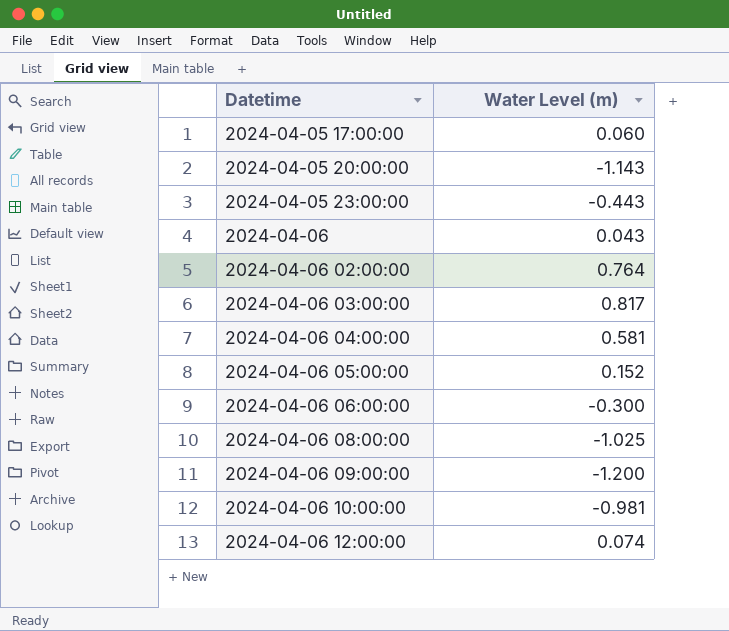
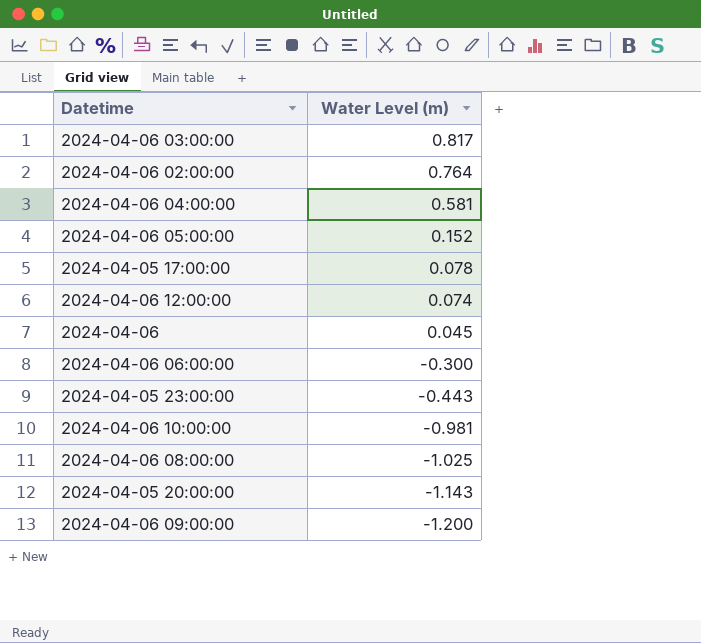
row order: Datetime ascending -> Water Level (m) descending
2024-04-05 17:00:00 | Water Level (m): 0.060 -> 0.078
2024-04-06 | Water Level (m): 0.043 -> 0.045

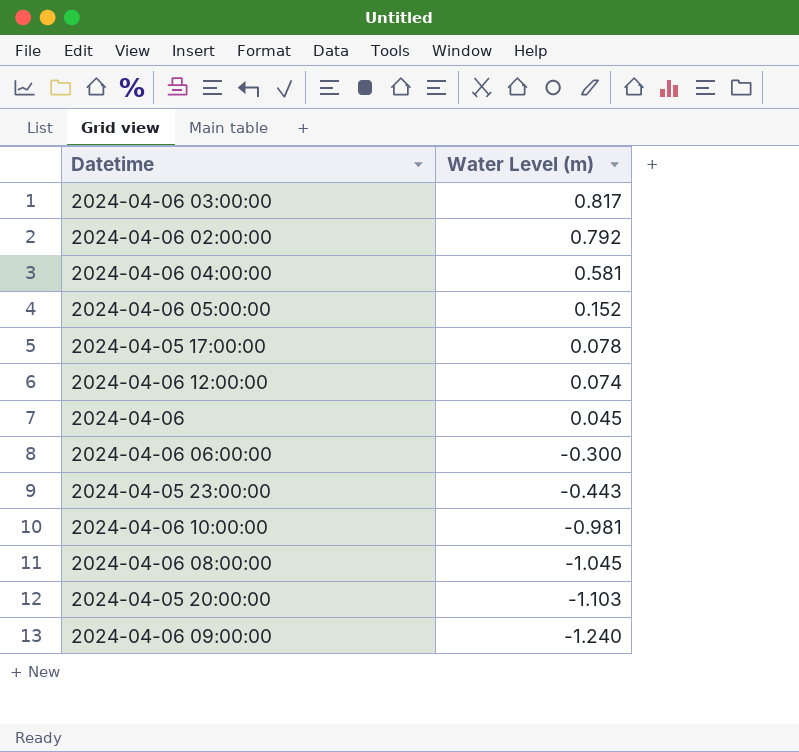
2024-04-06 02:00:00 | Water Level (m): 0.764 -> 0.792
2024-04-06 08:00:00 | Water Level (m): -1.025 -> -1.045
2024-04-05 20:00:00 | Water Level (m): -1.143 -> -1.103
2024-04-06 09:00:00 | Water Level (m): -1.200 -> -1.240

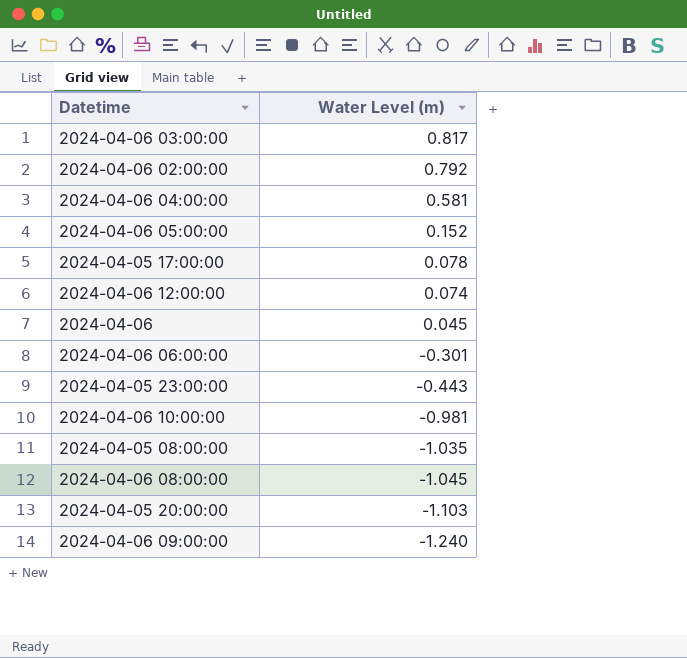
2024-04-06 06:00:00 | Water Level (m): -0.300 -> -0.301
row 2024-04-05 08:00:00: none -> -1.035

